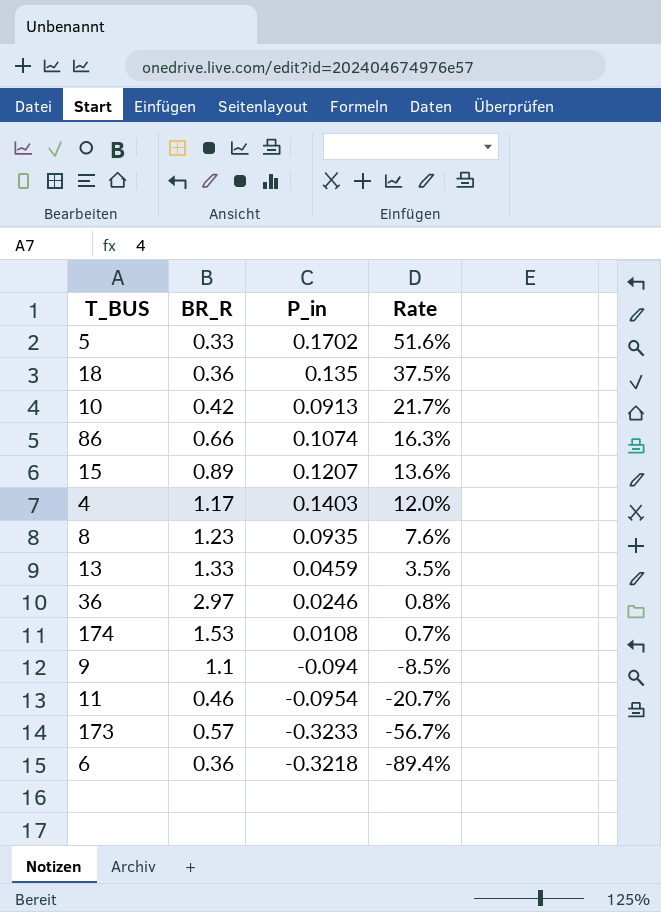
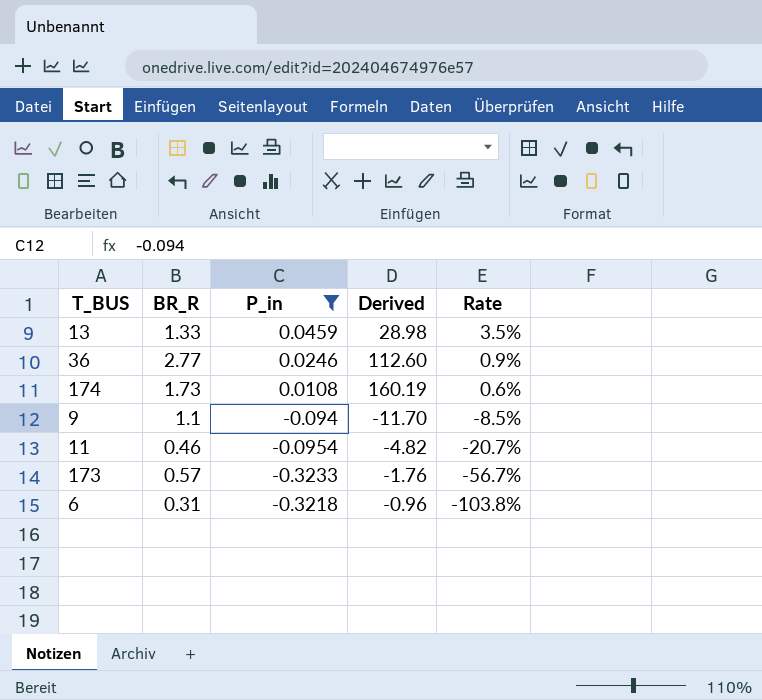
filter: none -> P_in <= 0.0459
column Derived | formula: none -> [BR_R] / [P_in]
36 | BR_R: 2.97 -> 2.77
36 | Rate: 0.8% -> 0.9%
174 | BR_R: 1.53 -> 1.73
174 | Rate: 0.7% -> 0.6%
6 | BR_R: 0.36 -> 0.31
6 | Rate: -89.4% -> -103.8%

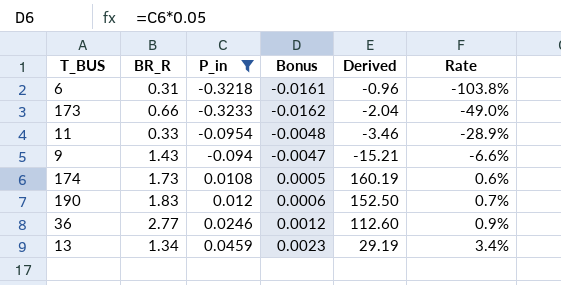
row order: Rate descending -> Rate ascending
column Bonus | formula: none -> [P_in] * 0.05
173 | BR_R: 0.57 -> 0.66
173 | Derived: -1.76 -> -2.04
173 | Rate: -56.7% -> -49.0%
11 | BR_R: 0.46 -> 0.33
11 | Derived: -4.82 -> -3.46
11 | Rate: -20.7% -> -28.9%
9 | BR_R: 1.1 -> 1.43
9 | Derived: -11.70 -> -15.21
9 | Rate: -8.5% -> -6.6%
row 190: none -> 1.83 | 0.012 | 0.0006 | 152.50 | 0.7%
13 | BR_R: 1.33 -> 1.34
13 | Derived: 28.98 -> 29.19
13 | Rate: 3.5% -> 3.4%

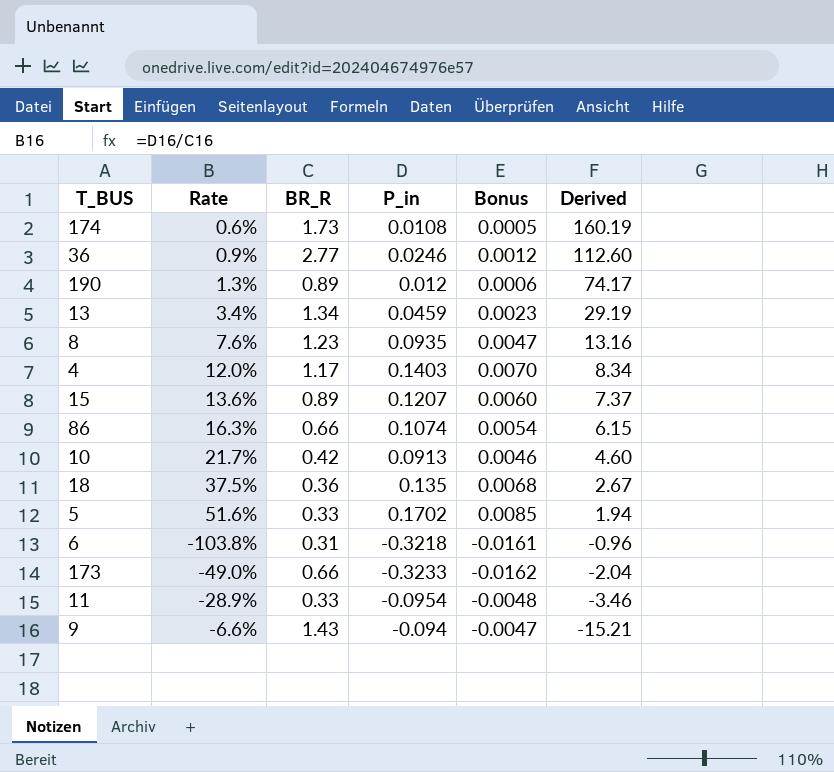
filter: P_in <= 0.0459 -> none
row order: Rate ascending -> Derived descending
column Rate | position: 6 -> 2
190 | Rate: 0.7% -> 1.3%
190 | BR_R: 1.83 -> 0.89
190 | Derived: 152.50 -> 74.17

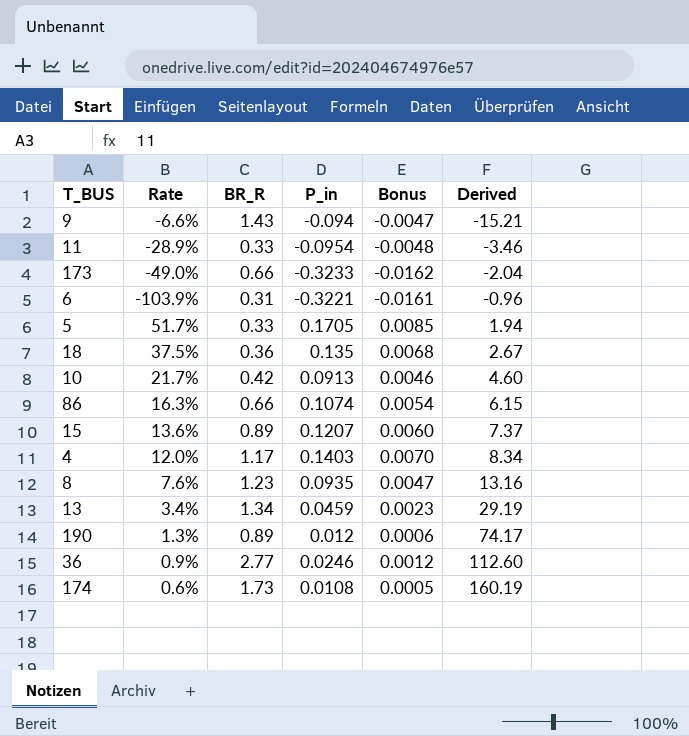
row order: Derived descending -> Derived ascending
6 | Rate: -103.8% -> -103.9%
6 | P_in: -0.3218 -> -0.3221
5 | Rate: 51.6% -> 51.7%
5 | P_in: 0.1702 -> 0.1705

